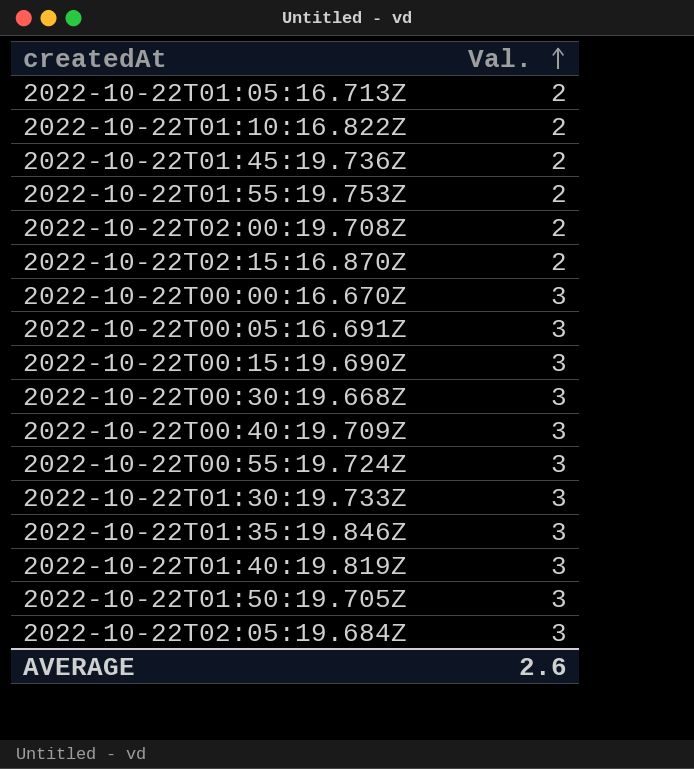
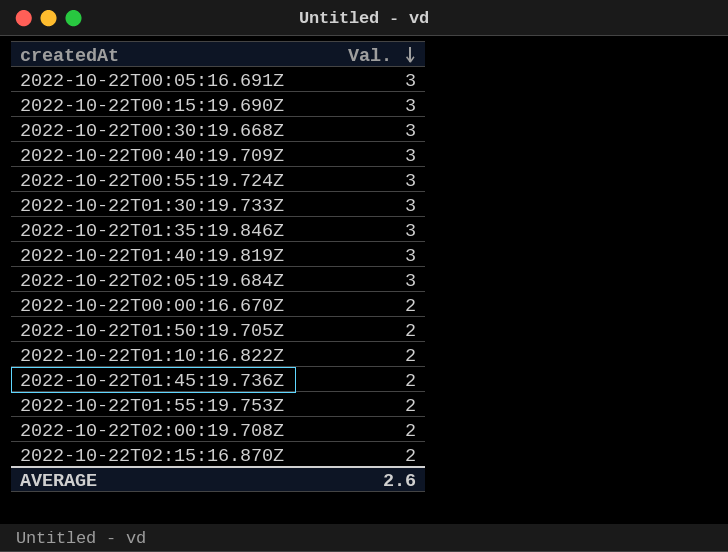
row order: Val. ascending -> Val. descending
row 2022-10-22T01:05:16.713Z: 2 -> none
2022-10-22T00:00:16.670Z | Val.: 3 -> 2
2022-10-22T01:50:19.705Z | Val.: 3 -> 2

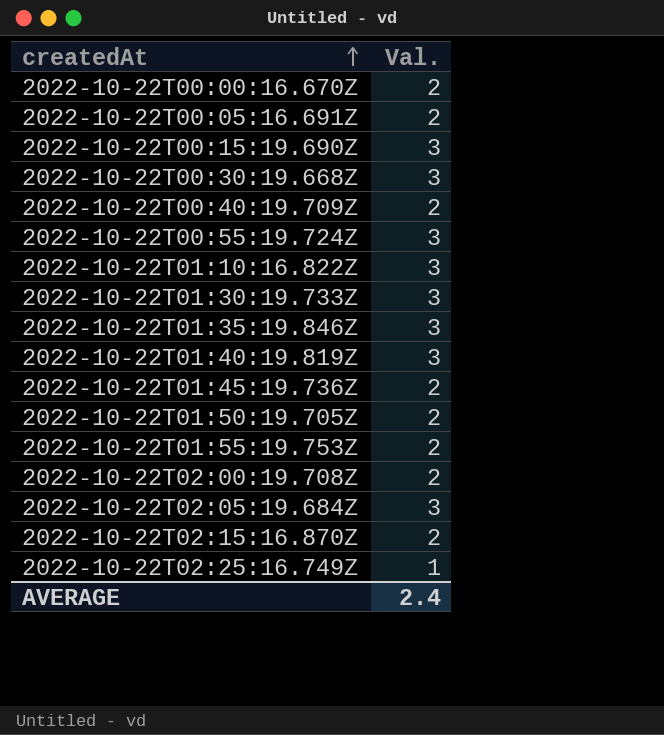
row order: Val. descending -> createdAt ascending
2022-10-22T00:05:16.691Z | Val.: 3 -> 2
2022-10-22T00:40:19.709Z | Val.: 3 -> 2
2022-10-22T01:10:16.822Z | Val.: 2 -> 3
row 2022-10-22T02:25:16.749Z: none -> 1
AVERAGE | Val.: 2.6 -> 2.4

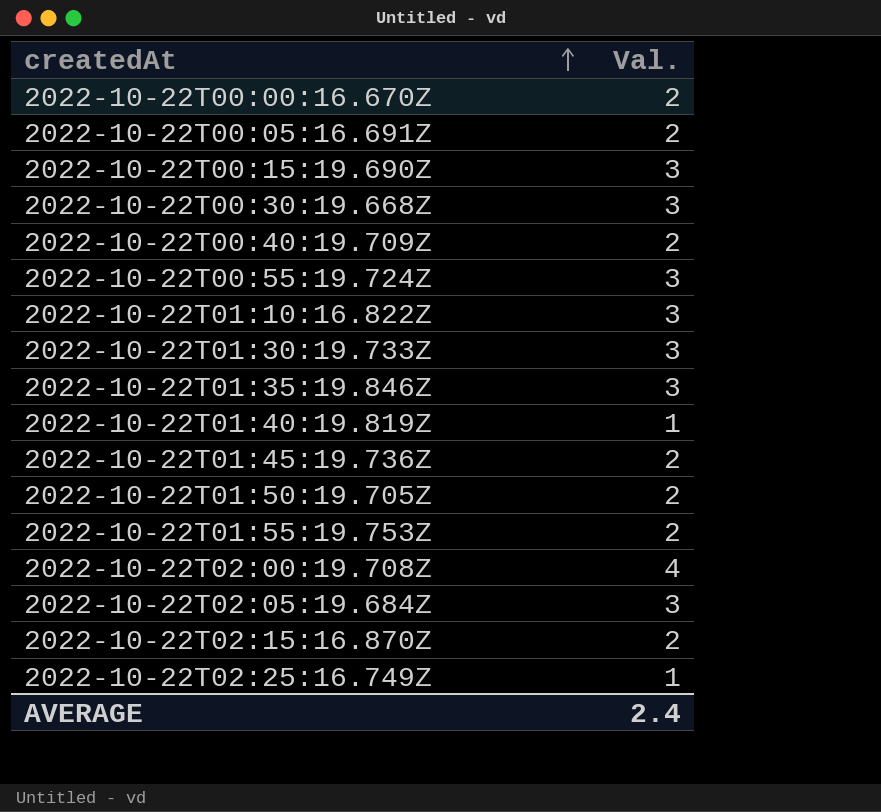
2022-10-22T01:40:19.819Z | Val.: 3 -> 1
2022-10-22T02:00:19.708Z | Val.: 2 -> 4

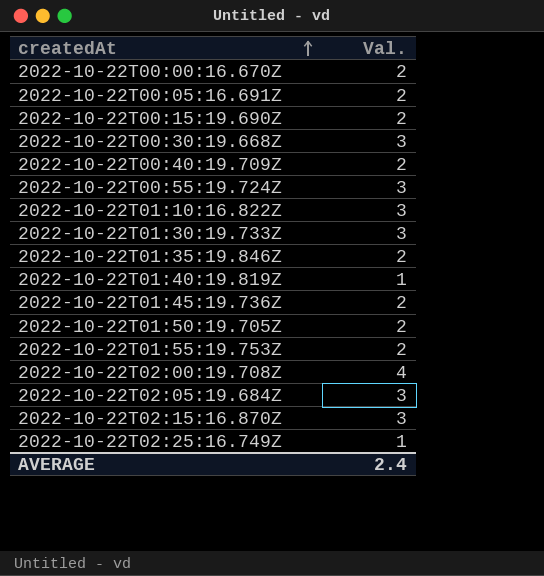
2022-10-22T00:15:19.690Z | Val.: 3 -> 2
2022-10-22T01:35:19.846Z | Val.: 3 -> 2
2022-10-22T02:15:16.870Z | Val.: 2 -> 3

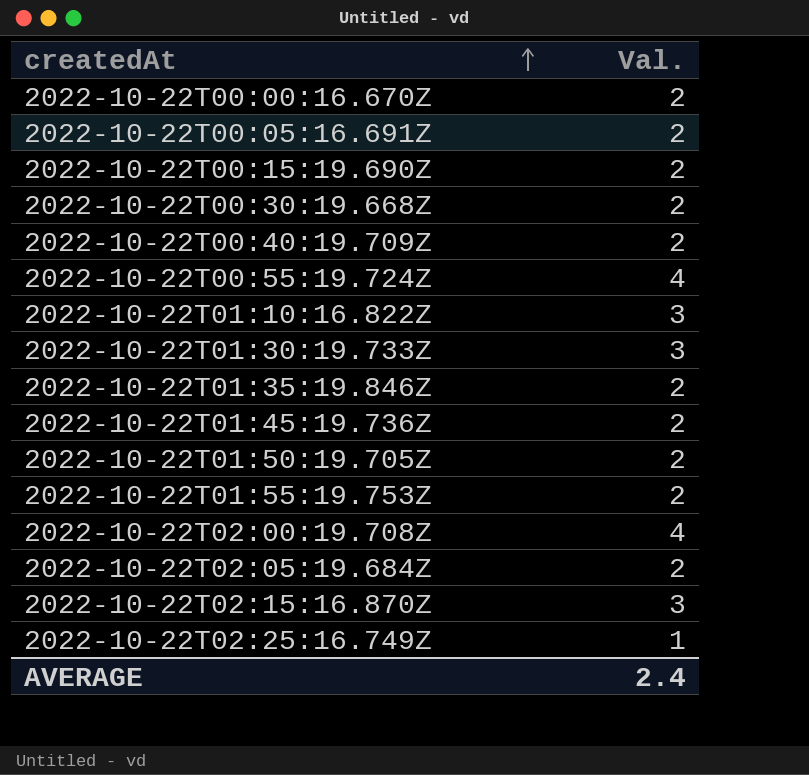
row 2022-10-22T01:40:19.819Z: 1 -> none
2022-10-22T00:30:19.668Z | Val.: 3 -> 2
2022-10-22T00:55:19.724Z | Val.: 3 -> 4
2022-10-22T02:05:19.684Z | Val.: 3 -> 2

